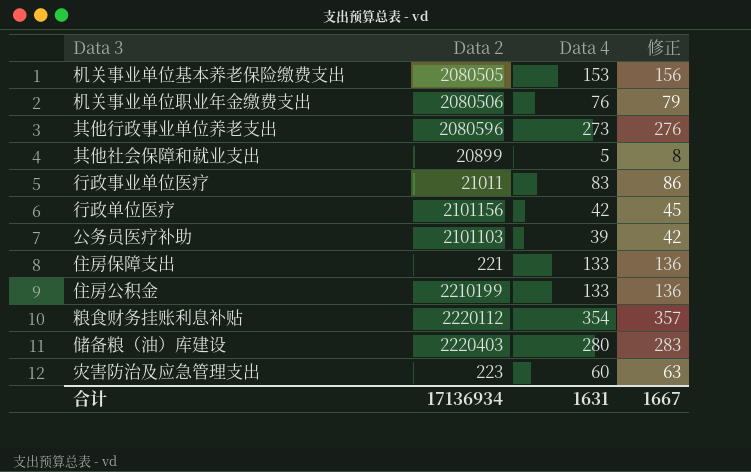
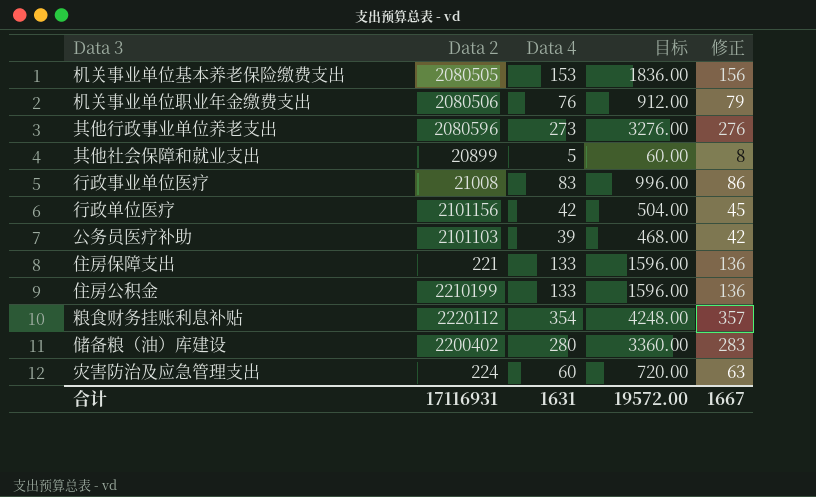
column 目标 | formula: none -> [Data 4] * 12
行政事业单位医疗 | Data 2: 21011 -> 21008
储备粮（油）库建设 | Data 2: 2220403 -> 2200402
灾害防治及应急管理支出 | Data 2: 223 -> 224
合计 | Data 2: 17136934 -> 17116931

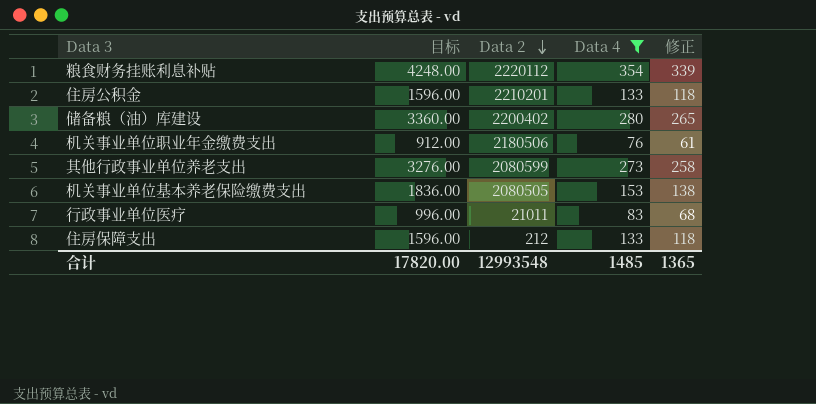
filter: none -> Data 4 >= 76
row order: none -> Data 2 descending
column 目标 | position: 4 -> 2
column 修正 | formula: [Data 4] + 3 -> [Data 4] - 15
住房公积金 | Data 2: 2210199 -> 2210201
机关事业单位职业年金缴费支出 | Data 2: 2080506 -> 2180506
其他行政事业单位养老支出 | Data 2: 2080596 -> 2080599
行政事业单位医疗 | Data 2: 21008 -> 21011
住房保障支出 | Data 2: 221 -> 212
合计 | 目标: 19572.00 -> 17820.00
合计 | Data 2: 17116931 -> 12993548
合计 | Data 4: 1631 -> 1485
合计 | 修正: 1667 -> 1365

